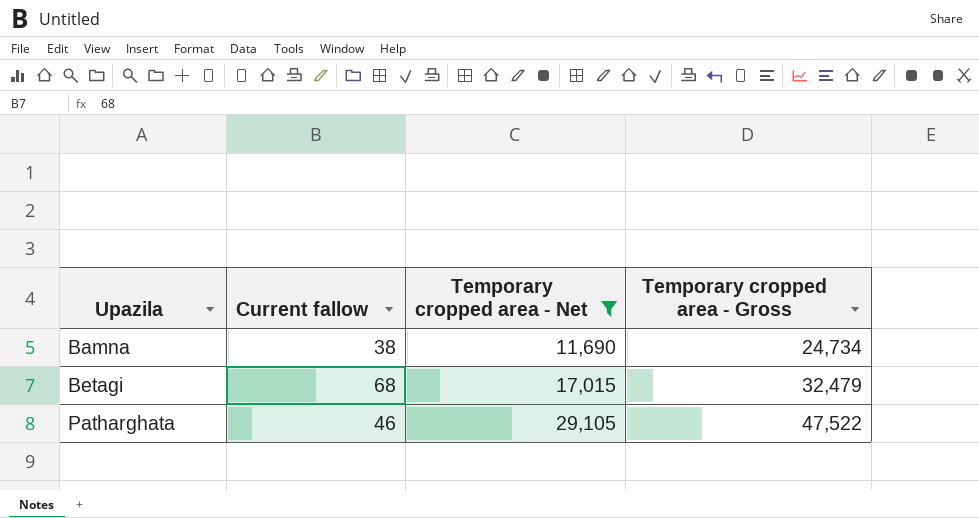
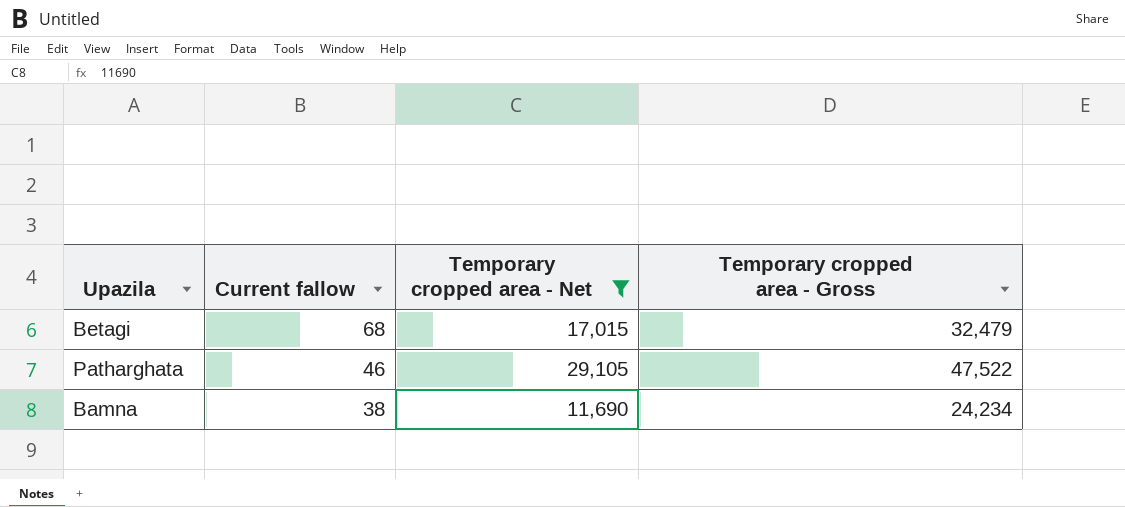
row order: Upazila ascending -> Current fallow descending
Bamna | Temporary cropped area - Gross: 24,734 -> 24,234

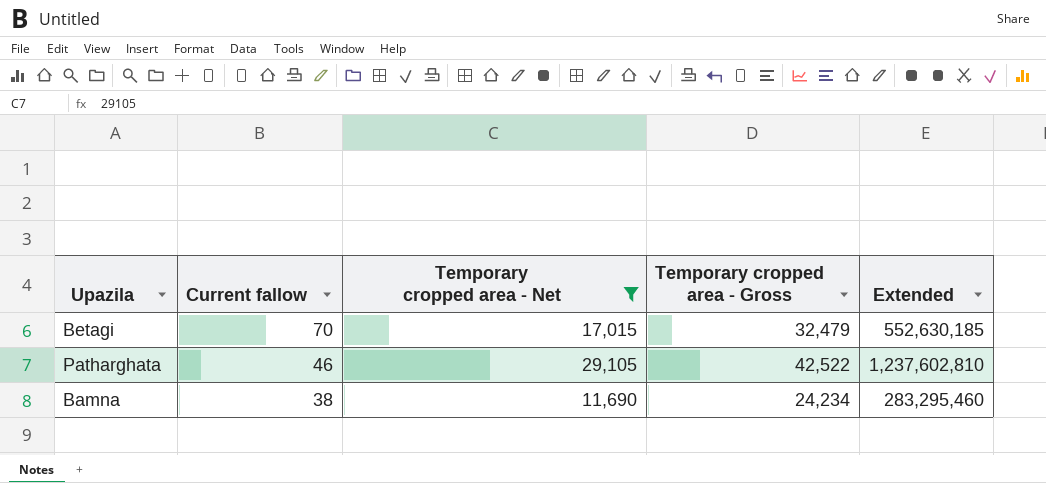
column Extended | formula: none -> [Temporary cropped area - Net] * [Temporary cropped area - Gross]
Betagi | Current fallow: 68 -> 70
Patharghata | Temporary cropped area - Gross: 47,522 -> 42,522

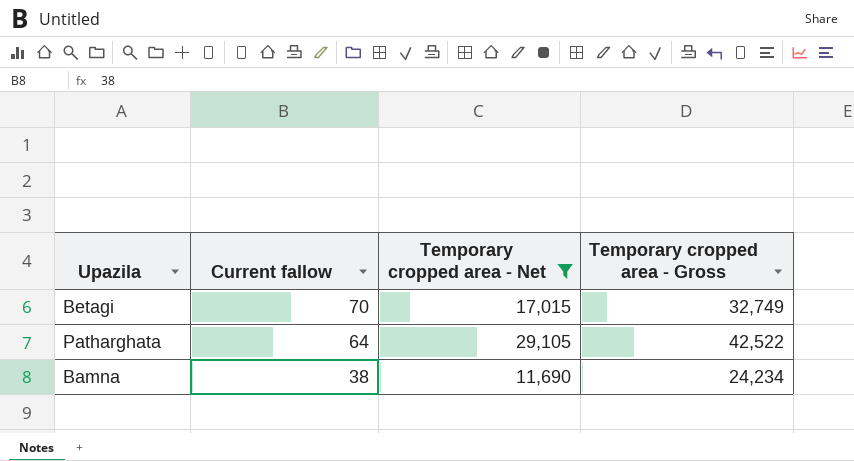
column Extended | formula: [Temporary cropped area - Net] * [Temporary cropped area - Gross] -> none
Betagi | Temporary cropped area - Gross: 32,479 -> 32,749
Patharghata | Current fallow: 46 -> 64

